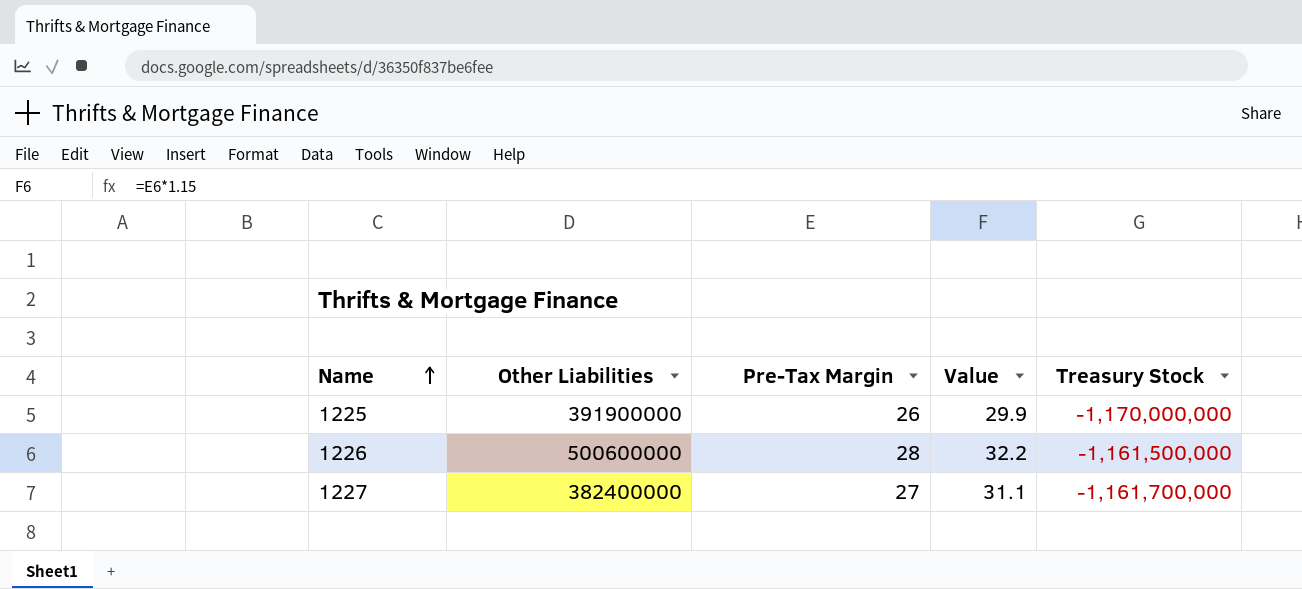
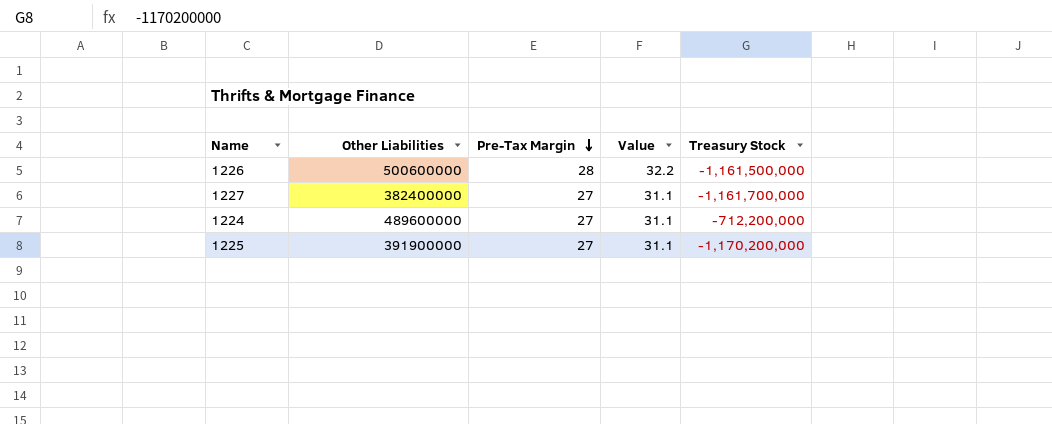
row order: Name ascending -> Pre-Tax Margin descending
row 1224: none -> 489600000 | 27 | 31.1 | -712,200,000
1225 | Pre-Tax Margin: 26 -> 27
1225 | Value: 29.9 -> 31.1
1225 | Treasury Stock: -1,170,000,000 -> -1,170,200,000

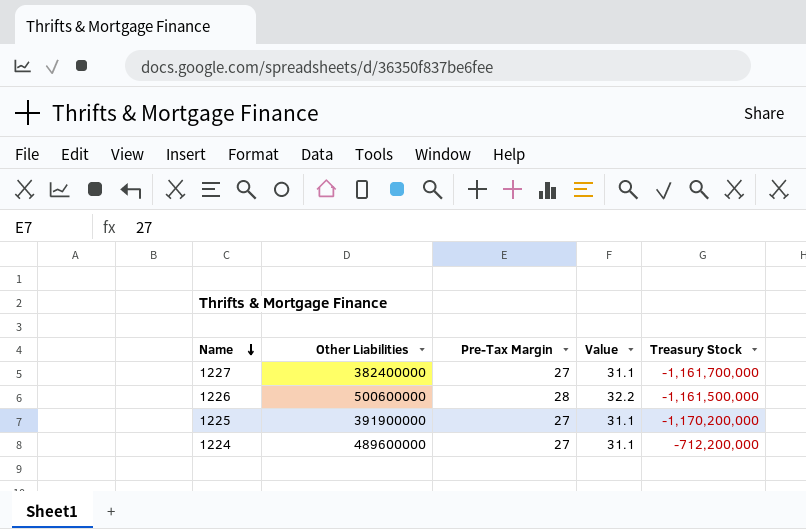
row order: Pre-Tax Margin descending -> Name descending

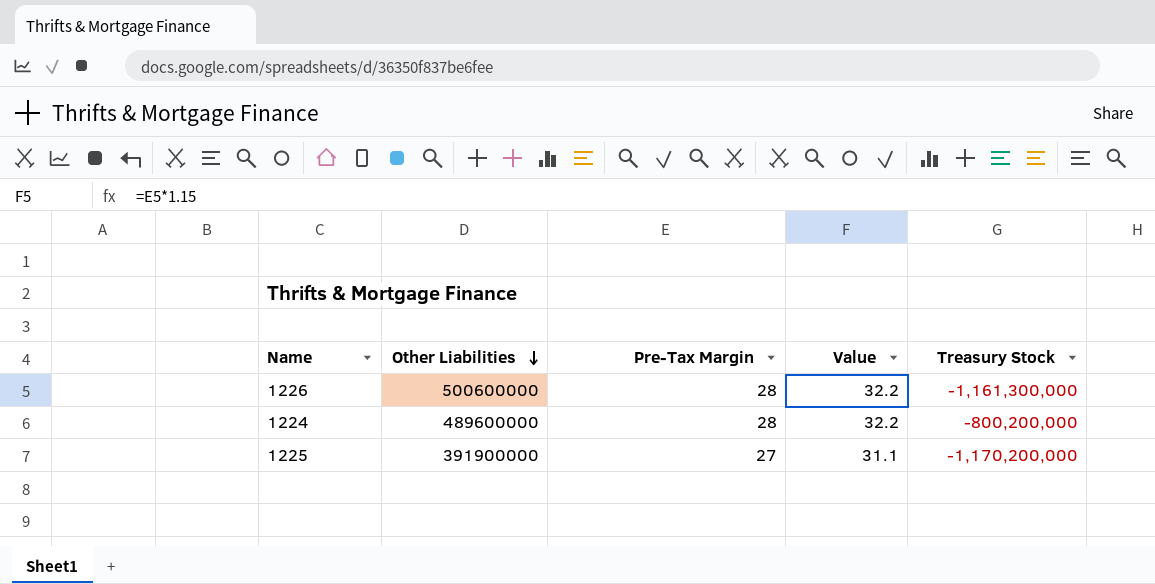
row order: Name descending -> Other Liabilities descending
row 1227: 382400000 | 27 | 31.1 | -1,161,700,000 -> none
1226 | Treasury Stock: -1,161,500,000 -> -1,161,300,000
1224 | Pre-Tax Margin: 27 -> 28
1224 | Value: 31.1 -> 32.2
1224 | Treasury Stock: -712,200,000 -> -800,200,000

